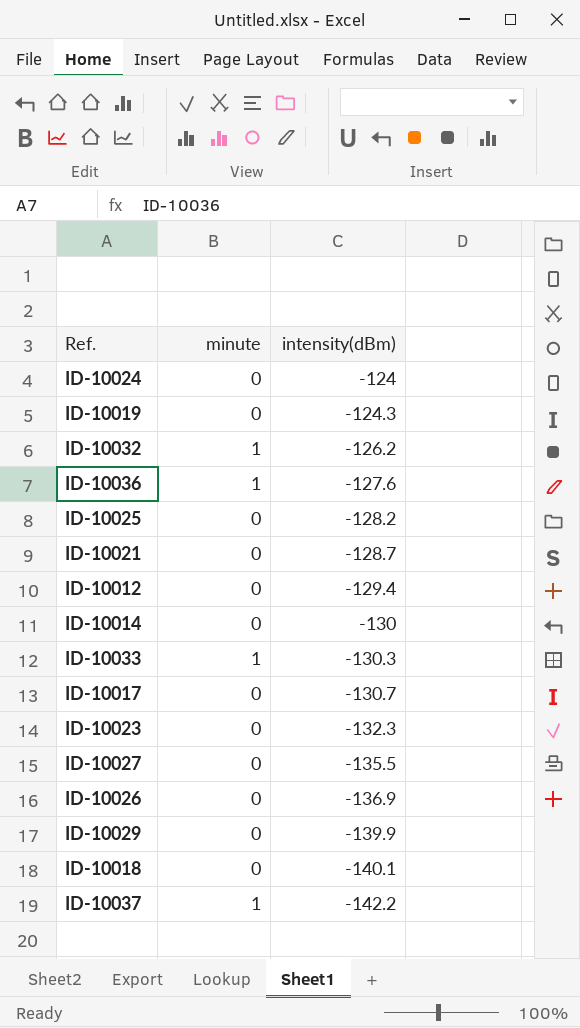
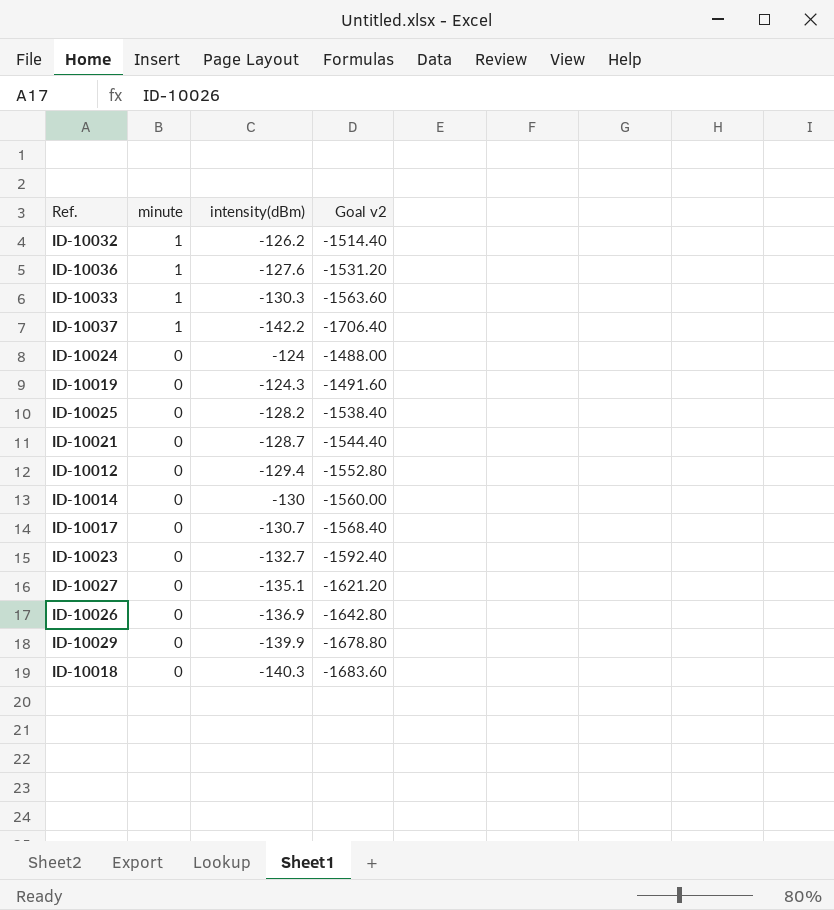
row order: intensity(dBm) descending -> minute descending
column Goal v2 | formula: none -> [intensity(dBm)] * 12
ID-10023 | intensity(dBm): -132.3 -> -132.7
ID-10027 | intensity(dBm): -135.5 -> -135.1
ID-10018 | intensity(dBm): -140.1 -> -140.3

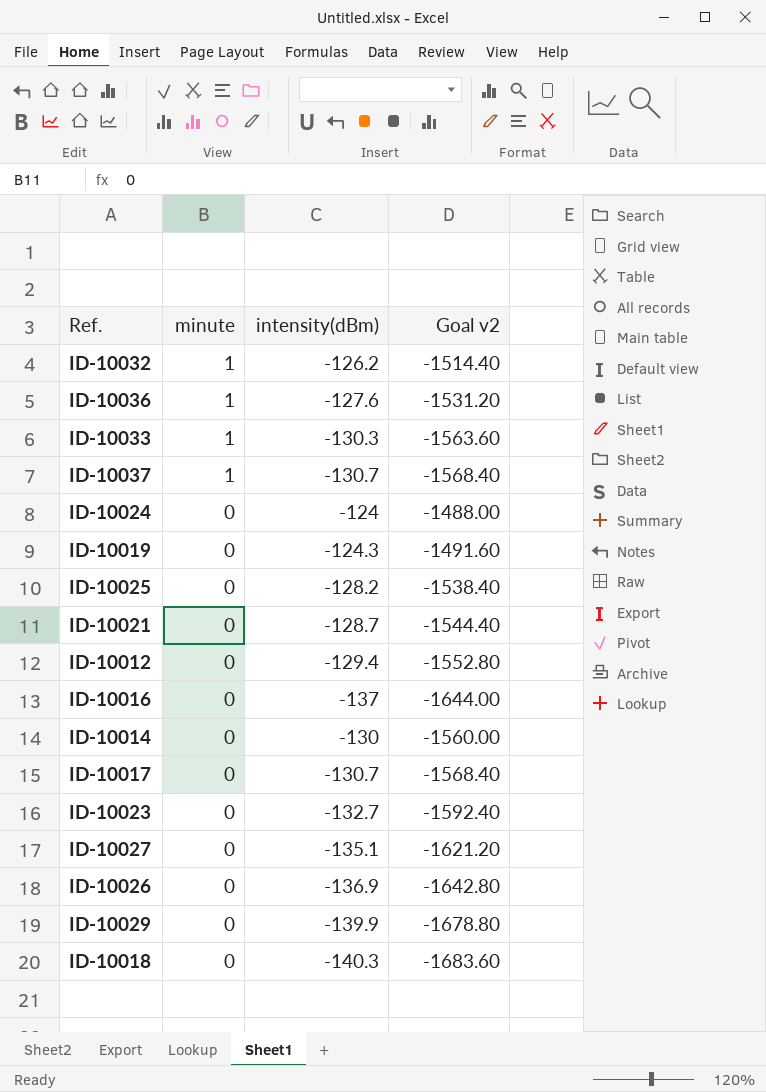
ID-10037 | intensity(dBm): -142.2 -> -130.7
ID-10037 | Goal v2: -1706.40 -> -1568.40
row ID-10016: none -> 0 | -137 | -1644.00

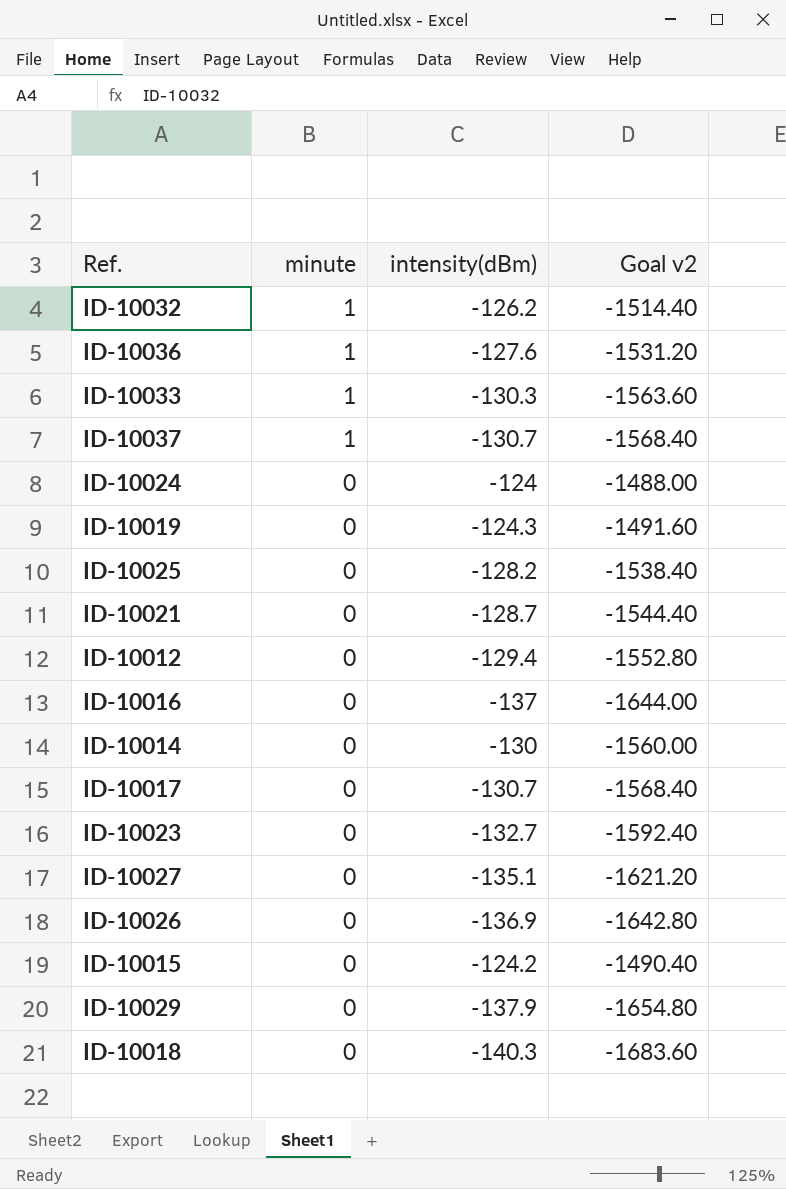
row ID-10015: none -> 0 | -124.2 | -1490.40
ID-10029 | intensity(dBm): -139.9 -> -137.9
ID-10029 | Goal v2: -1678.80 -> -1654.80

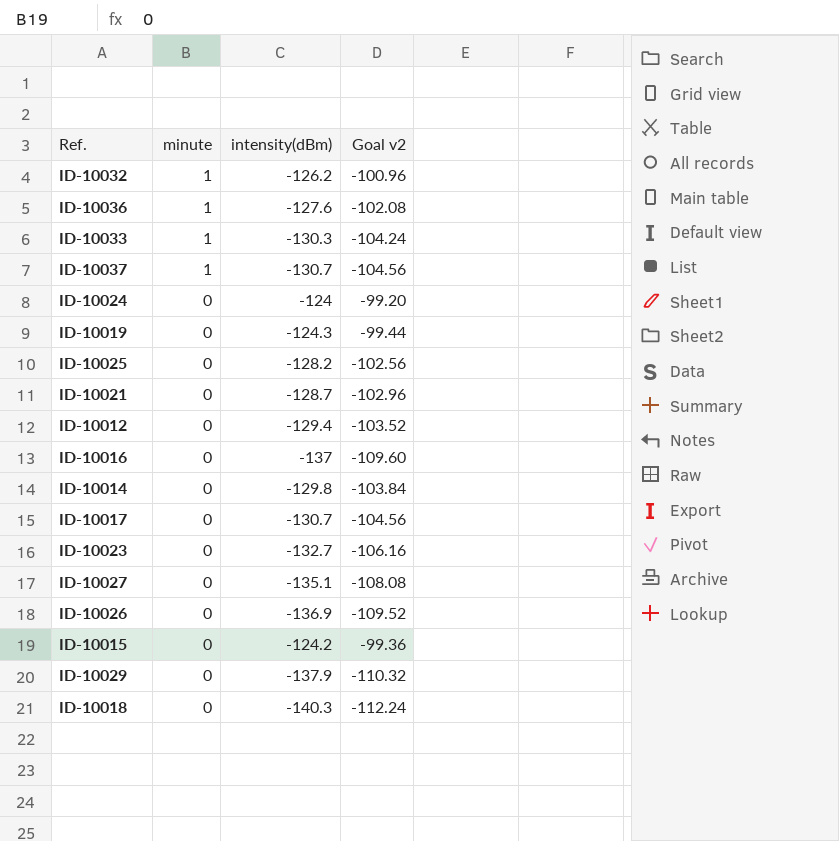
column Goal v2 | formula: [intensity(dBm)] * 12 -> [intensity(dBm)] * 0.8
ID-10014 | intensity(dBm): -130 -> -129.8

